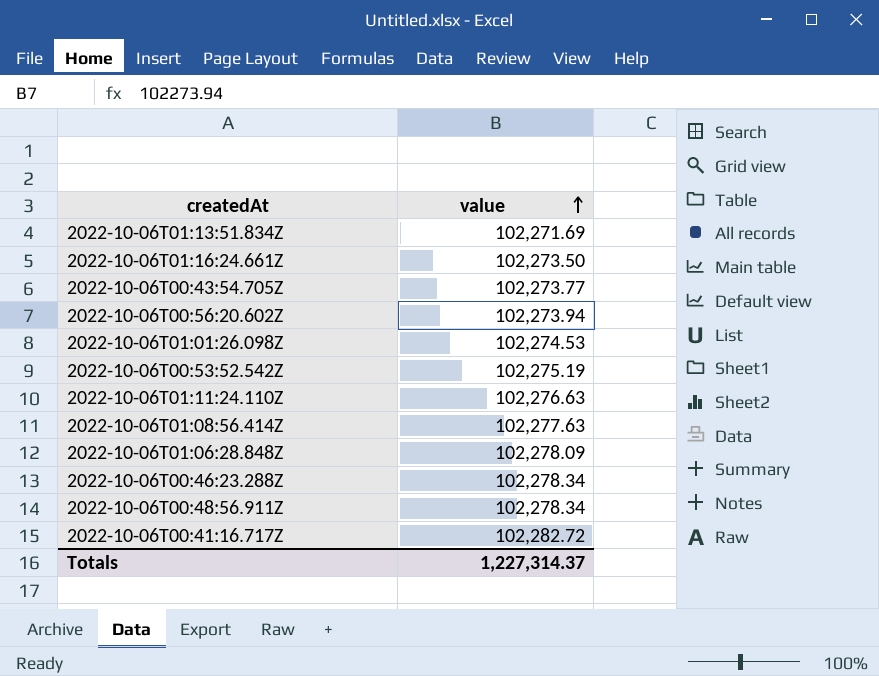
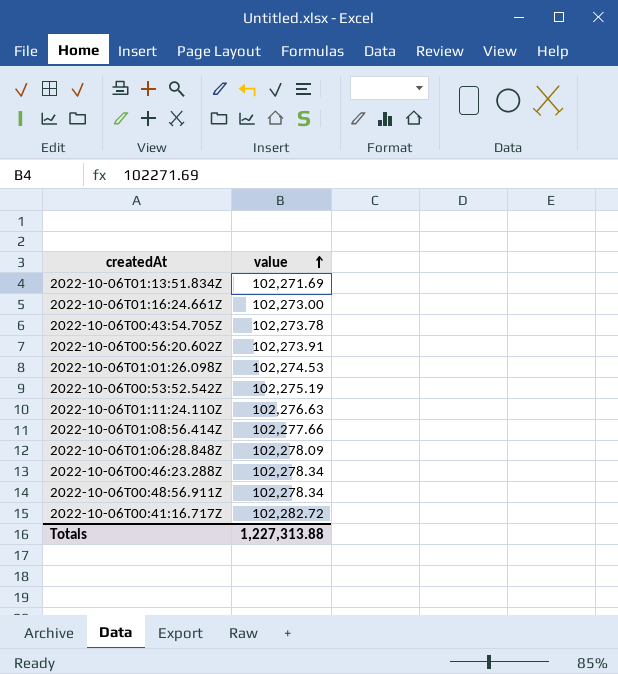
2022-10-06T01:16:24.661Z | value: 102,273.50 -> 102,273.00
2022-10-06T00:43:54.705Z | value: 102,273.77 -> 102,273.78
2022-10-06T00:56:20.602Z | value: 102,273.94 -> 102,273.91
2022-10-06T01:08:56.414Z | value: 102,277.63 -> 102,277.66
Totals | value: 1,227,314.37 -> 1,227,313.88

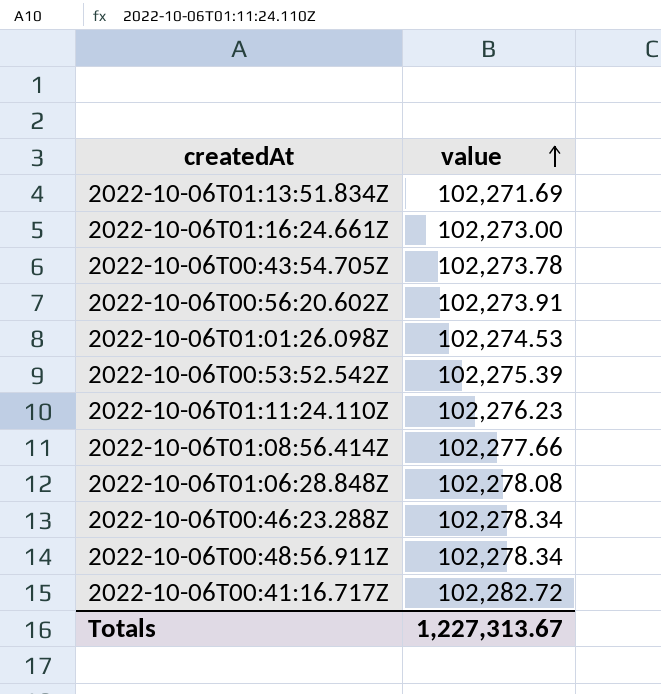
2022-10-06T00:53:52.542Z | value: 102,275.19 -> 102,275.39
2022-10-06T01:11:24.110Z | value: 102,276.63 -> 102,276.23
2022-10-06T01:06:28.848Z | value: 102,278.09 -> 102,278.08
Totals | value: 1,227,313.88 -> 1,227,313.67

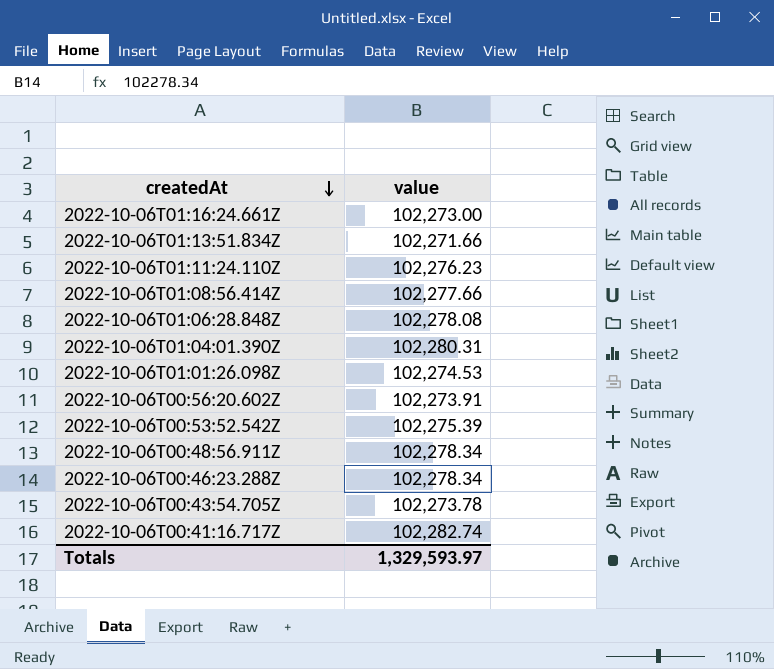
row order: value ascending -> createdAt descending
2022-10-06T01:13:51.834Z | value: 102,271.69 -> 102,271.66
row 2022-10-06T01:04:01.390Z: none -> 102,280.31
2022-10-06T00:41:16.717Z | value: 102,282.72 -> 102,282.74
Totals | value: 1,227,313.67 -> 1,329,593.97

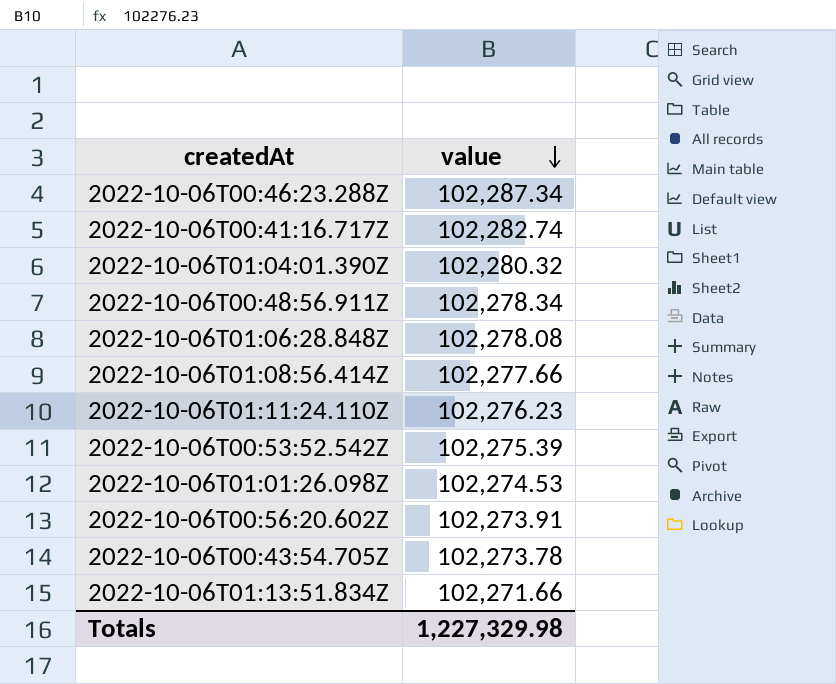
row order: createdAt descending -> value descending
row 2022-10-06T01:16:24.661Z: 102,273.00 -> none
2022-10-06T00:46:23.288Z | value: 102,278.34 -> 102,287.34
2022-10-06T01:04:01.390Z | value: 102,280.31 -> 102,280.32
Totals | value: 1,329,593.97 -> 1,227,329.98

